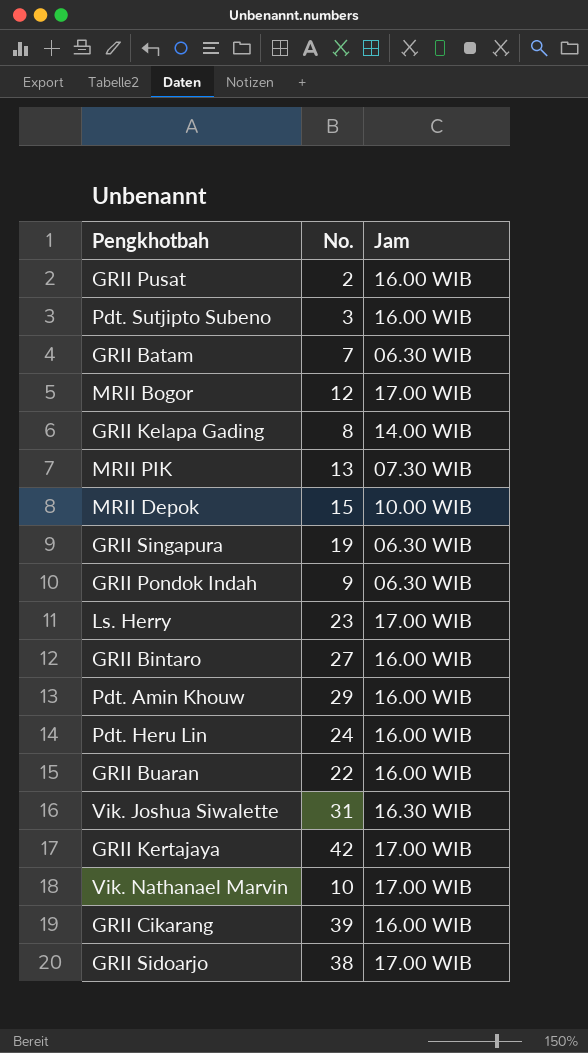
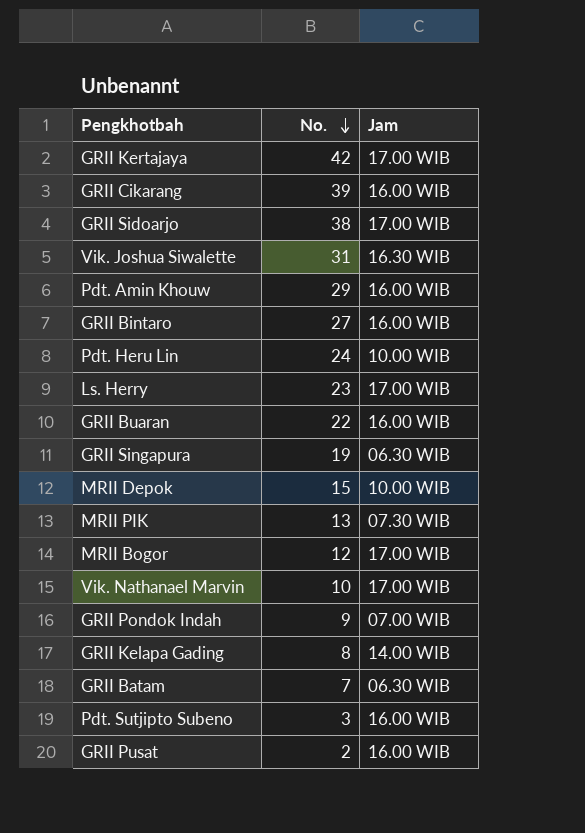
row order: none -> No. descending
Pdt. Heru Lin | Jam: 16.00 WIB -> 10.00 WIB
GRII Pondok Indah | Jam: 06.30 WIB -> 07.00 WIB

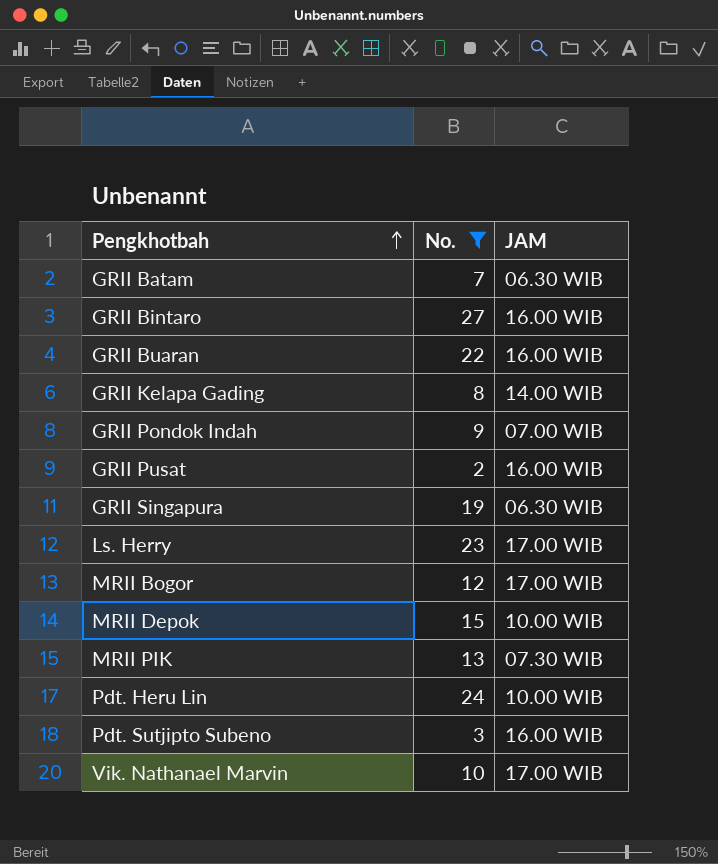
filter: none -> No. <= 27
row order: No. descending -> Pengkhotbah ascending
column name: Jam -> JAM

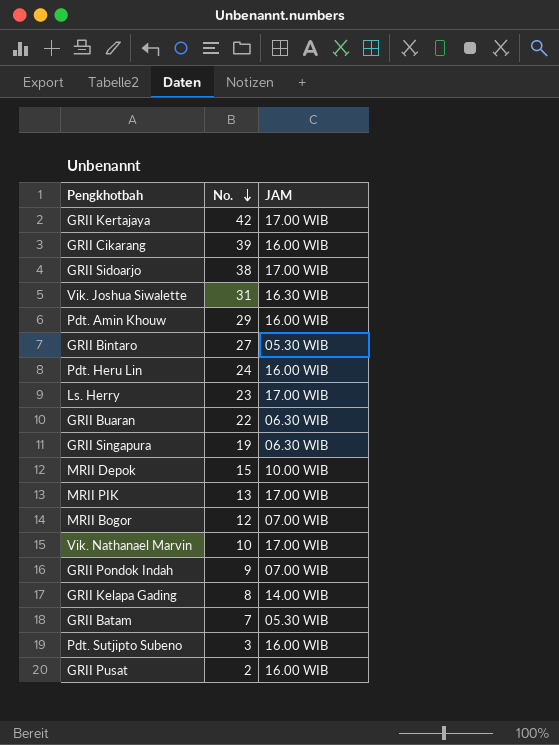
filter: No. <= 27 -> none
row order: Pengkhotbah ascending -> No. descending
GRII Bintaro | JAM: 16.00 WIB -> 05.30 WIB
Pdt. Heru Lin | JAM: 10.00 WIB -> 16.00 WIB
GRII Buaran | JAM: 16.00 WIB -> 06.30 WIB
MRII PIK | JAM: 07.30 WIB -> 17.00 WIB
MRII Bogor | JAM: 17.00 WIB -> 07.00 WIB
GRII Batam | JAM: 06.30 WIB -> 05.30 WIB

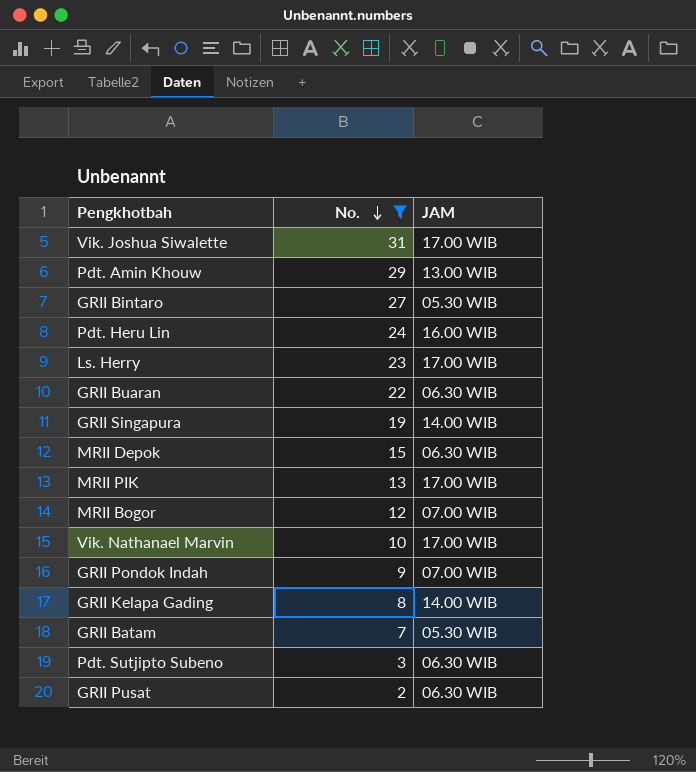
filter: none -> No. <= 31
Vik. Joshua Siwalette | JAM: 16.30 WIB -> 17.00 WIB
Pdt. Amin Khouw | JAM: 16.00 WIB -> 13.00 WIB
GRII Singapura | JAM: 06.30 WIB -> 14.00 WIB
MRII Depok | JAM: 10.00 WIB -> 06.30 WIB
Pdt. Sutjipto Subeno | JAM: 16.00 WIB -> 06.30 WIB
GRII Pusat | JAM: 16.00 WIB -> 06.30 WIB

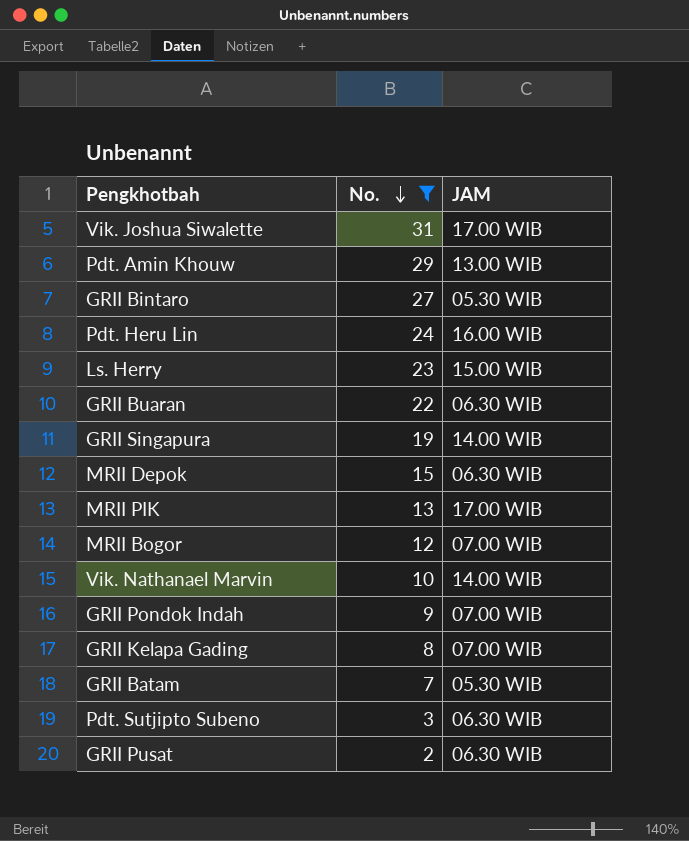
Ls. Herry | JAM: 17.00 WIB -> 15.00 WIB
Vik. Nathanael Marvin | JAM: 17.00 WIB -> 14.00 WIB
GRII Kelapa Gading | JAM: 14.00 WIB -> 07.00 WIB

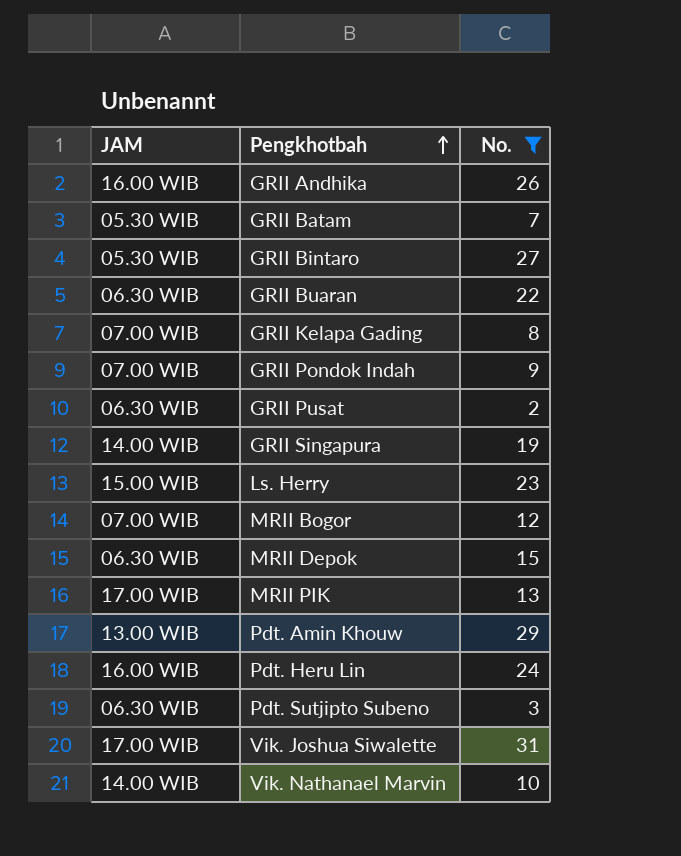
row order: No. descending -> Pengkhotbah ascending
column JAM | position: 3 -> 1
row GRII Andhika: none -> 16.00 WIB | 26

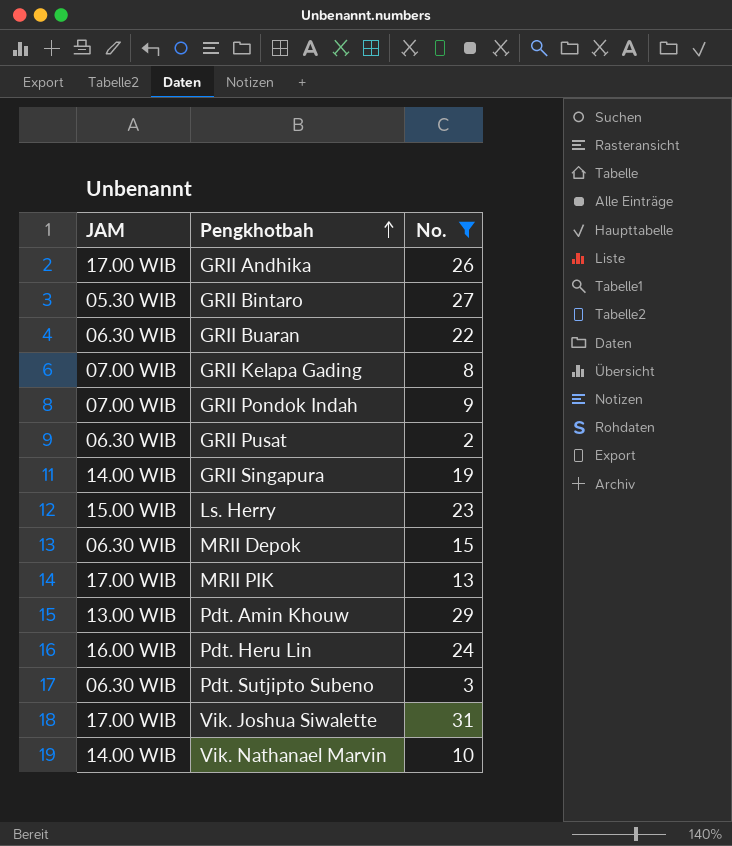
row GRII Batam: 05.30 WIB | 7 -> none
row MRII Bogor: 07.00 WIB | 12 -> none
GRII Andhika | JAM: 16.00 WIB -> 17.00 WIB

